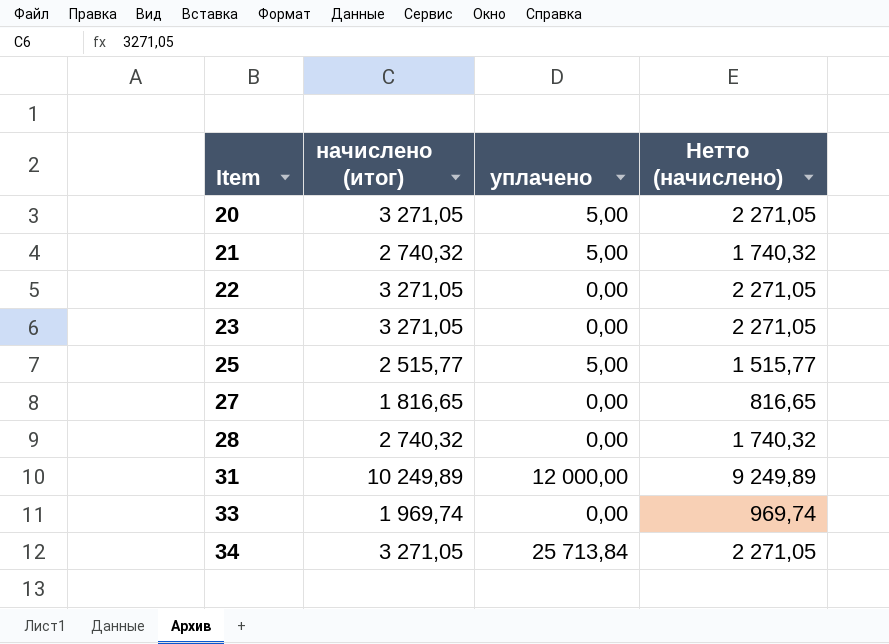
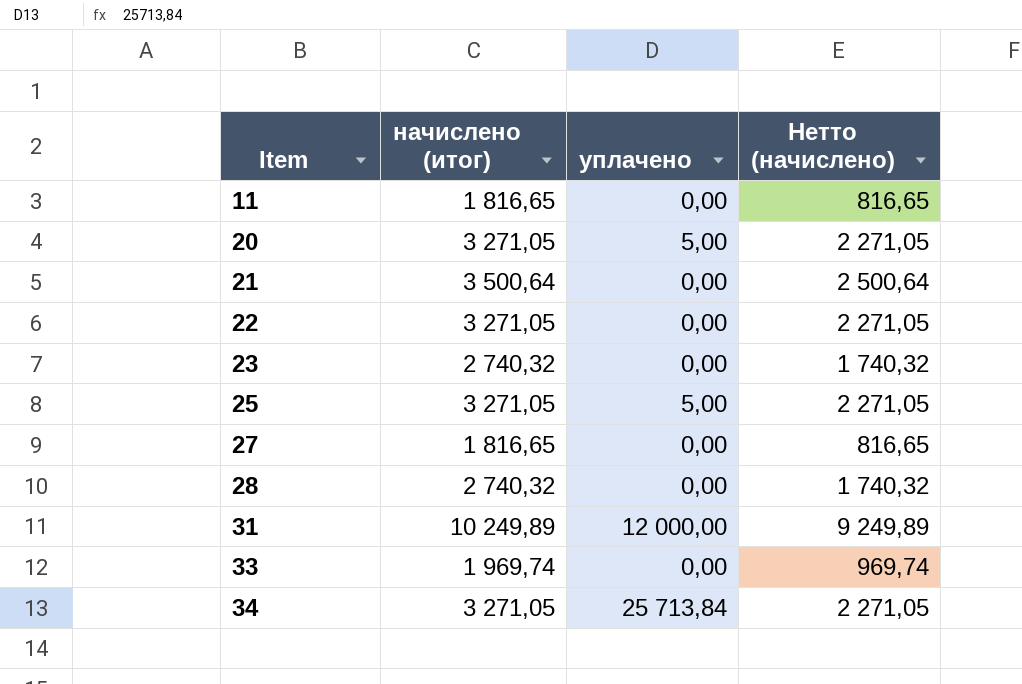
row 11: none -> 1 816,65 | 0,00 | 816,65
21 | начислено (итог): 2 740,32 -> 3 500,64
21 | уплачено: 5,00 -> 0,00
21 | Нетто (начислено): 1 740,32 -> 2 500,64
23 | начислено (итог): 3 271,05 -> 2 740,32
23 | Нетто (начислено): 2 271,05 -> 1 740,32
25 | начислено (итог): 2 515,77 -> 3 271,05
25 | Нетто (начислено): 1 515,77 -> 2 271,05

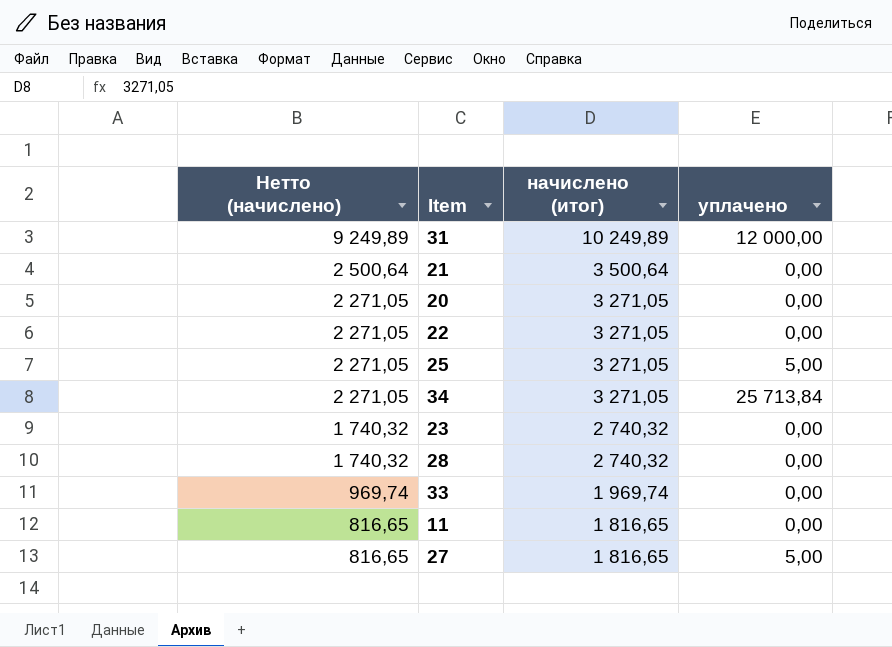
row order: Item ascending -> Нетто (начислено) descending
column Нетто (начислено) | position: 4 -> 1
20 | уплачено: 5,00 -> 0,00
27 | уплачено: 0,00 -> 5,00

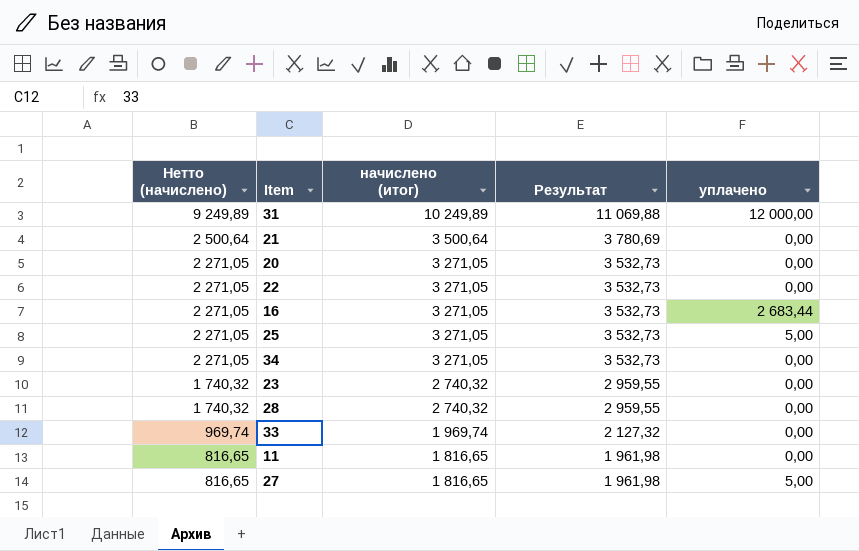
column Результат | formula: none -> [начислено (итог)] * 1,08
row 16: none -> 2 271,05 | 3 271,05 | 3 532,73 | 2 683,44
34 | уплачено: 25 713,84 -> 0,00

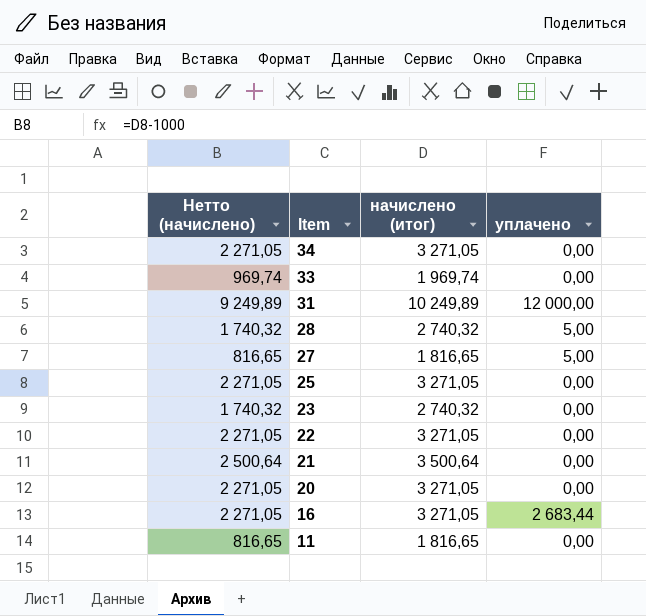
row order: Нетто (начислено) descending -> Item descending
column Результат | formula: [начислено (итог)] * 1,08 -> none
28 | уплачено: 0,00 -> 5,00
25 | уплачено: 5,00 -> 0,00

